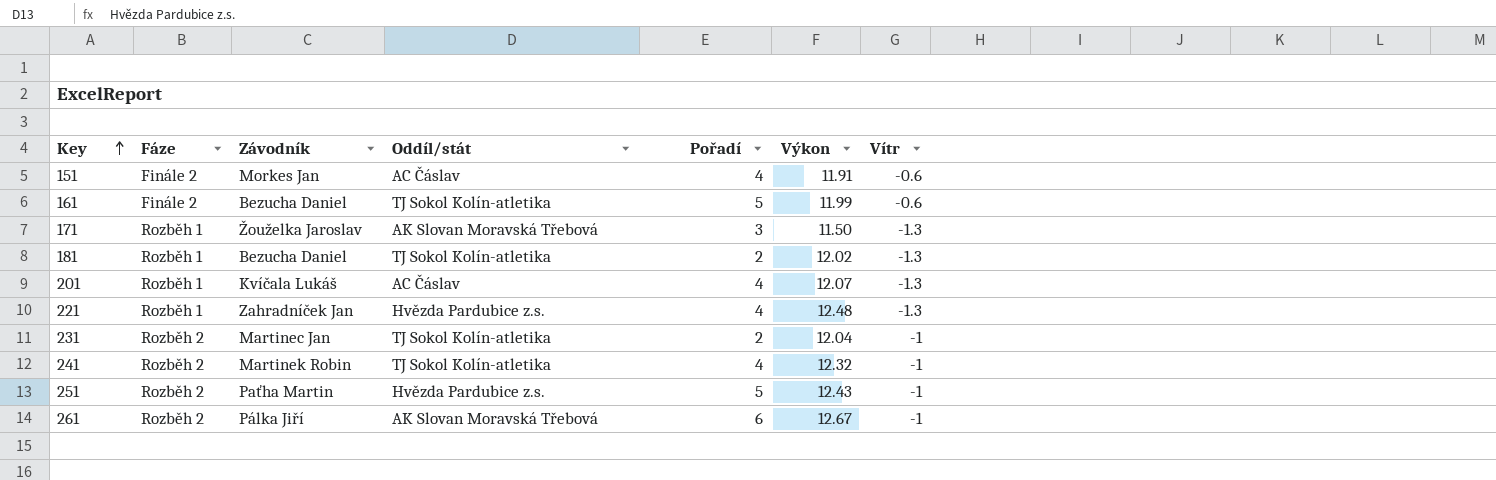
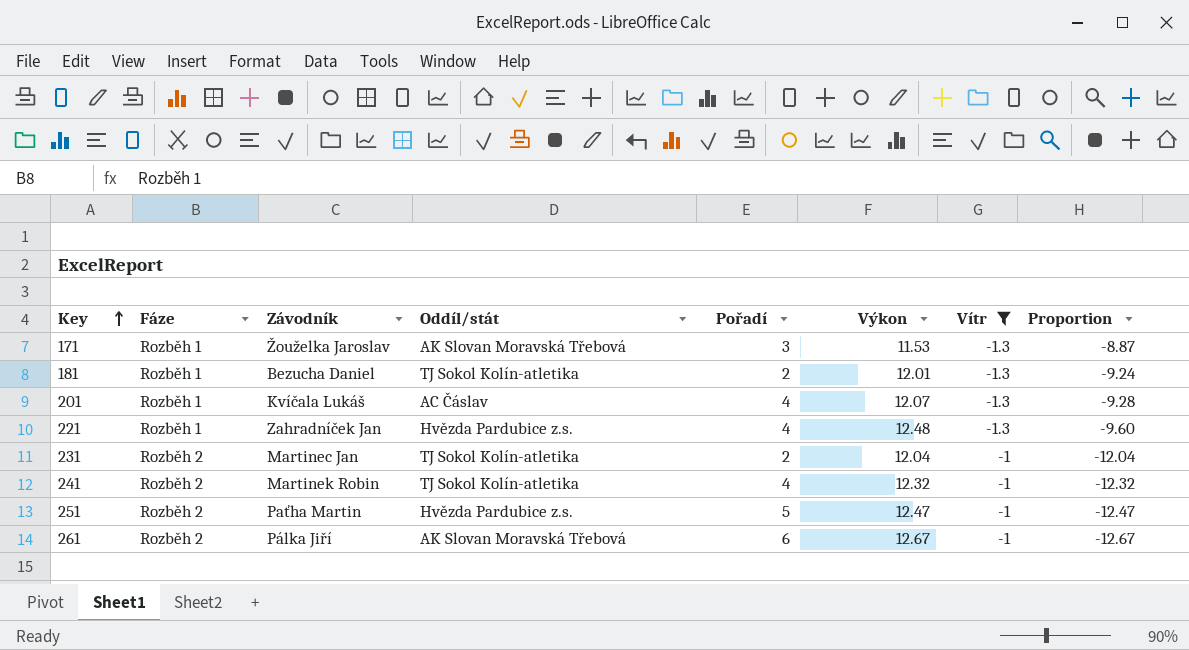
filter: none -> Vítr != -0.6
column Proportion | formula: none -> [Výkon] / [Vítr]
171 | Výkon: 11.50 -> 11.53
181 | Výkon: 12.02 -> 12.01
251 | Výkon: 12.43 -> 12.47

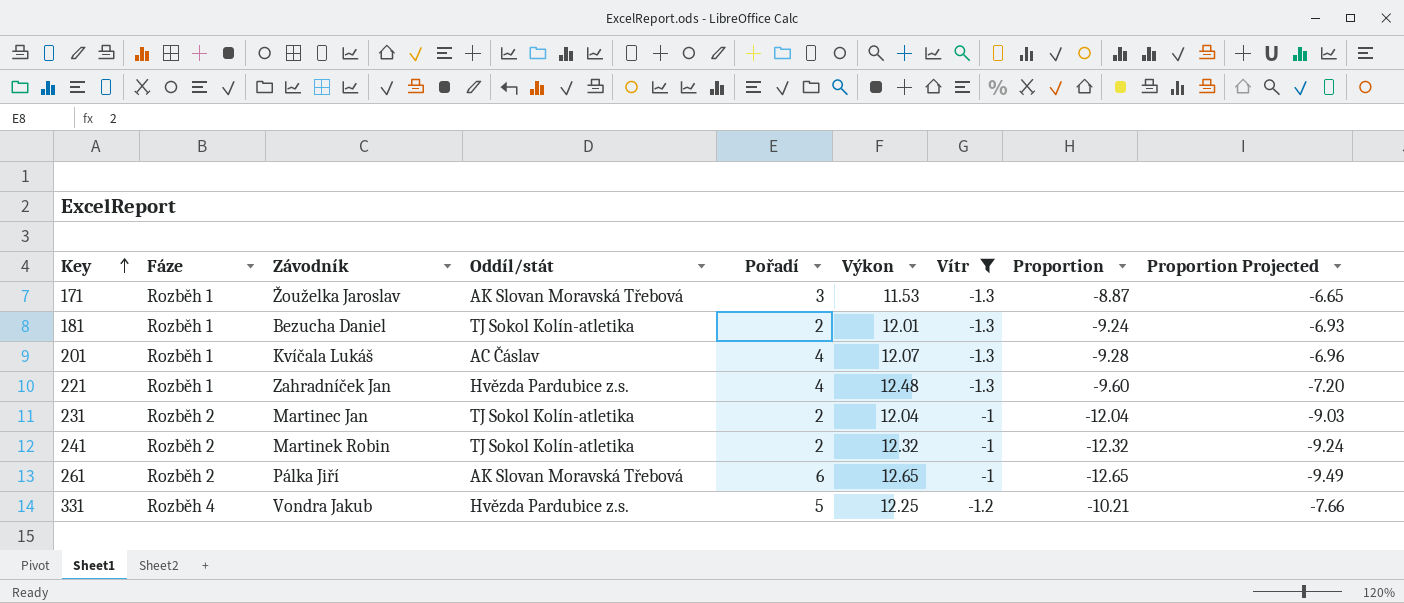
column Proportion Projected | formula: none -> [Proportion] * 0.75
row 251: Rozběh 2 | Paťha Martin | Hvězda Pardubice z.s. | 5 | 12.47 | -1 | -12.47 -> none
241 | Pořadí: 4 -> 2
261 | Výkon: 12.67 -> 12.65
261 | Proportion: -12.67 -> -12.65
row 331: none -> Rozběh 4 | Vondra Jakub | Hvězda Pardubice z.s. | 5 | 12.25 | -1.2 | -10.21 | -7.66

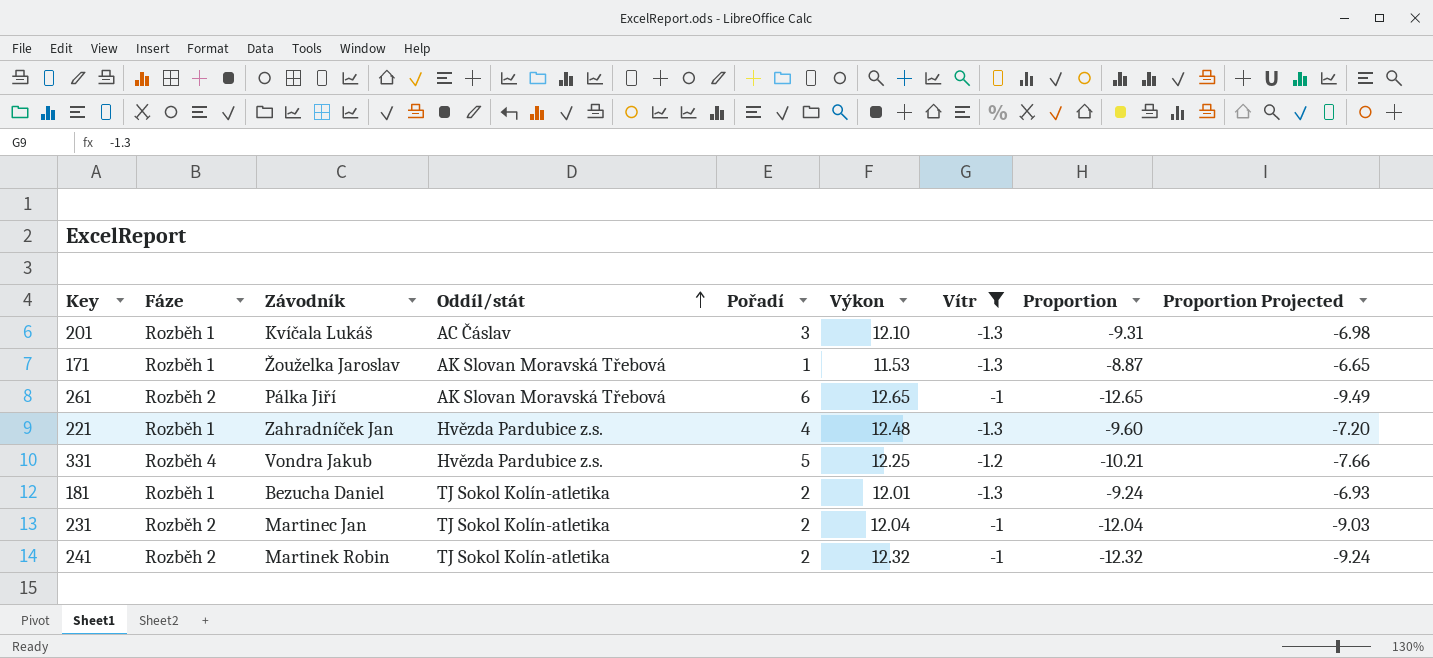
row order: Key ascending -> Oddíl/stát ascending
201 | Pořadí: 4 -> 3
201 | Výkon: 12.07 -> 12.10
201 | Proportion: -9.28 -> -9.31
201 | Proportion Projected: -6.96 -> -6.98
171 | Pořadí: 3 -> 1

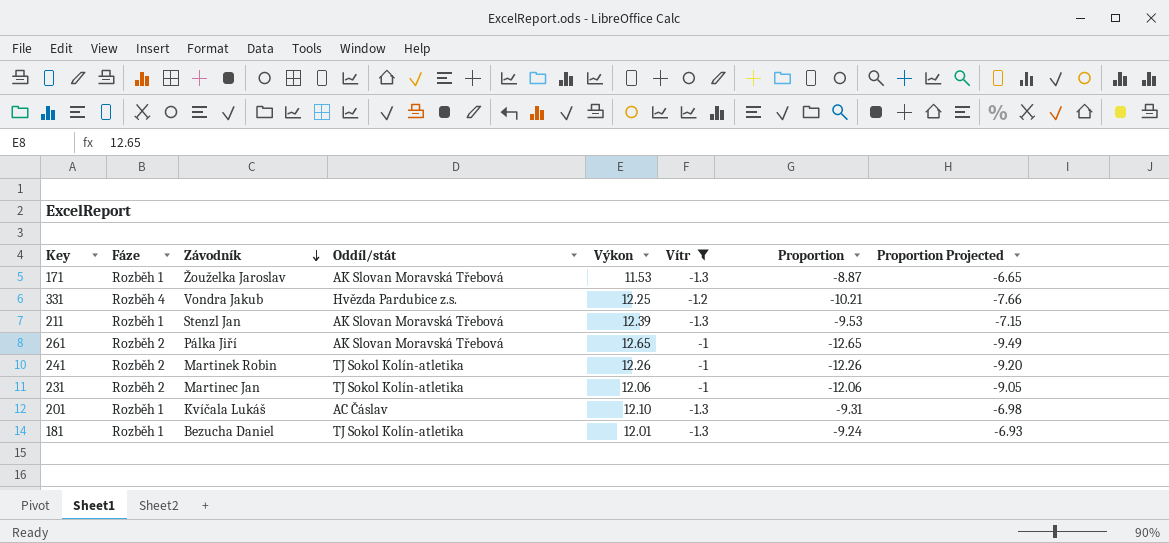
row order: Oddíl/stát ascending -> Závodník descending
column Pořadí | position: 5 -> none
row 221: Rozběh 1 | Zahradníček Jan | Hvězda Pardubice z.s. | 4 | 12.48 | -1.3 | -9.60 | -7.20 -> none
row 211: none -> Rozběh 1 | Stenzl Jan | AK Slovan Moravská Třebová | 12.39 | -1.3 | -9.53 | -7.15
241 | Výkon: 12.32 -> 12.26
241 | Proportion: -12.32 -> -12.26
241 | Proportion Projected: -9.24 -> -9.20
231 | Výkon: 12.04 -> 12.06
231 | Proportion: -12.04 -> -12.06
231 | Proportion Projected: -9.03 -> -9.05

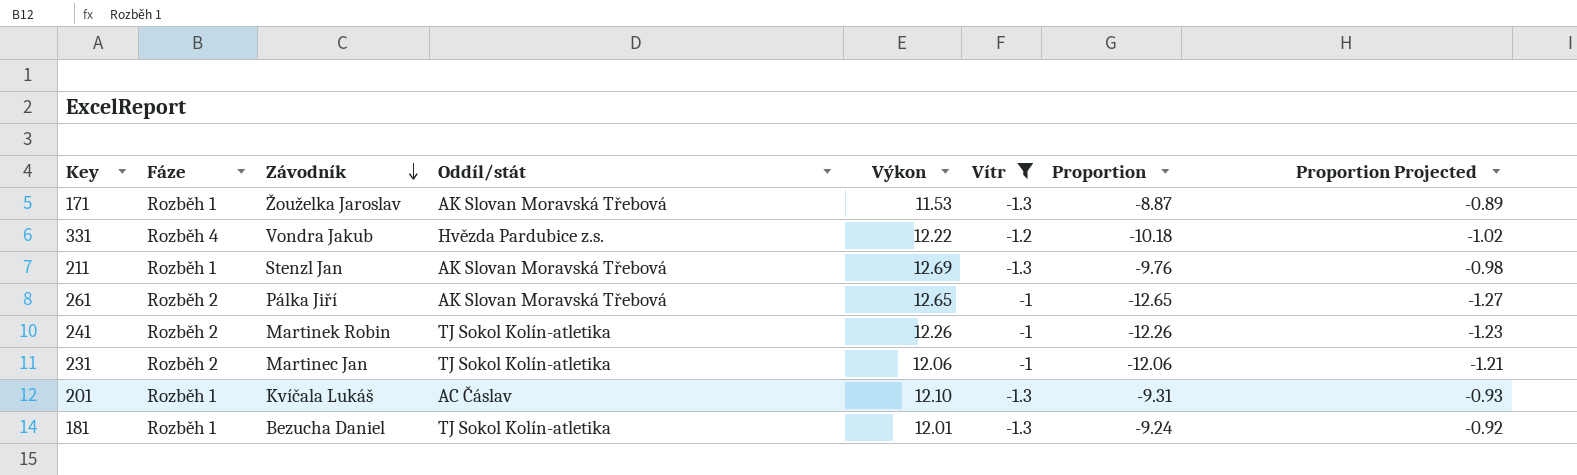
column Proportion Projected | formula: [Proportion] * 0.75 -> [Proportion] * 0.1
331 | Výkon: 12.25 -> 12.22
331 | Proportion: -10.21 -> -10.18
211 | Výkon: 12.39 -> 12.69
211 | Proportion: -9.53 -> -9.76

